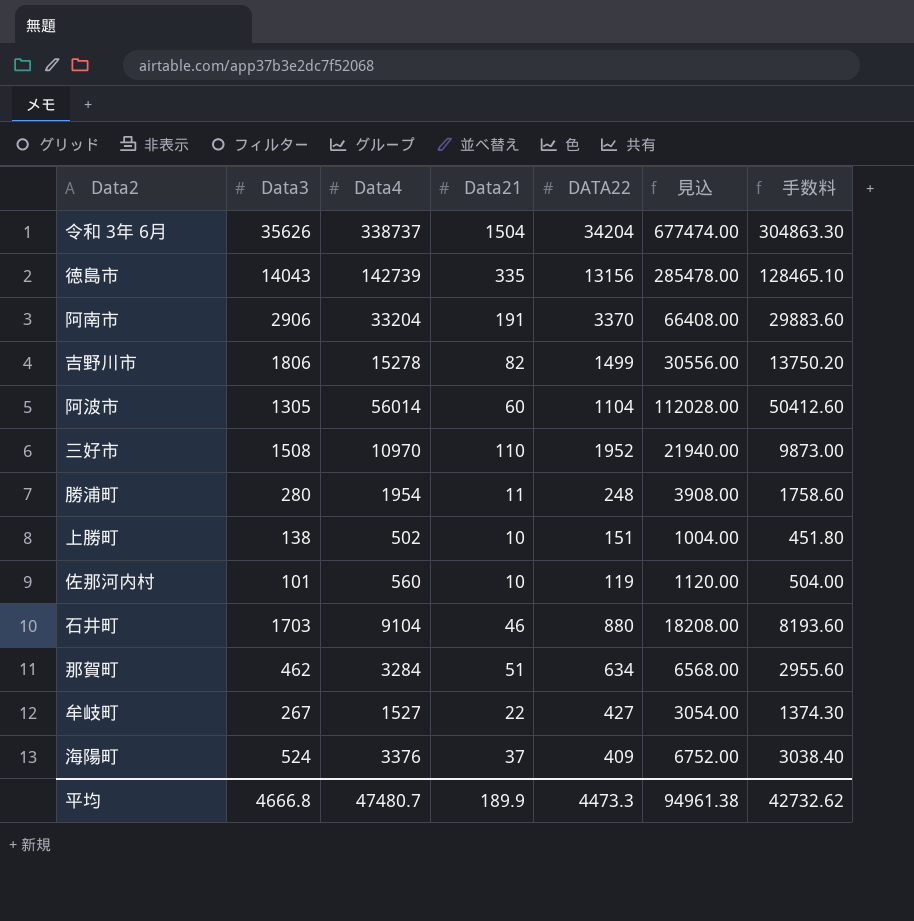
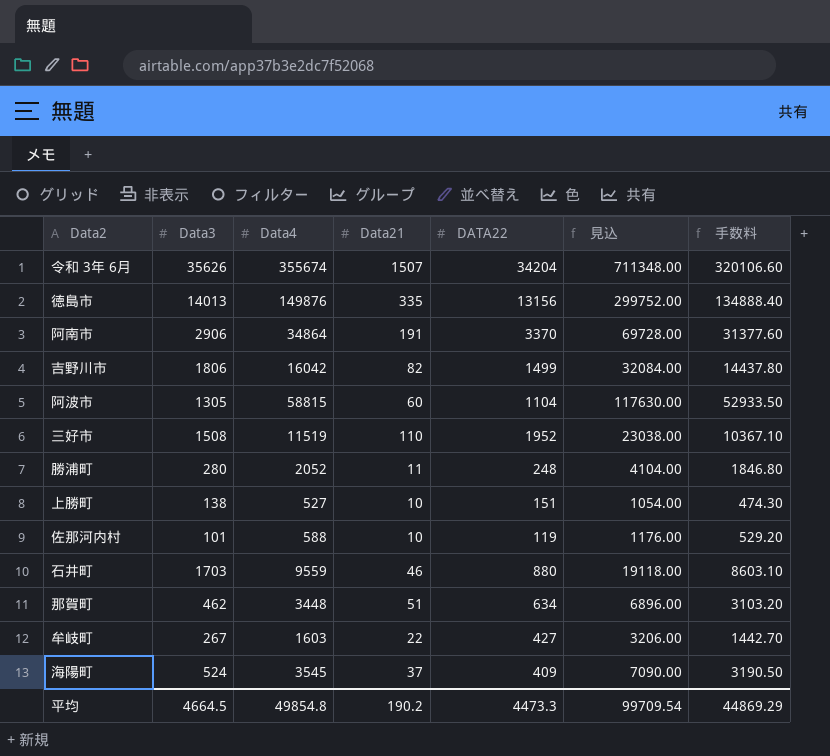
令和 3年 6月 | Data4: 338737 -> 355674
令和 3年 6月 | Data21: 1504 -> 1507
令和 3年 6月 | 見込: 677474.00 -> 711348.00
令和 3年 6月 | 手数料: 304863.30 -> 320106.60
徳島市 | Data3: 14043 -> 14013
徳島市 | Data4: 142739 -> 149876
徳島市 | 見込: 285478.00 -> 299752.00
徳島市 | 手数料: 128465.10 -> 134888.40
阿南市 | Data4: 33204 -> 34864
阿南市 | 見込: 66408.00 -> 69728.00
阿南市 | 手数料: 29883.60 -> 31377.60
吉野川市 | Data4: 15278 -> 16042
吉野川市 | 見込: 30556.00 -> 32084.00
吉野川市 | 手数料: 13750.20 -> 14437.80
阿波市 | Data4: 56014 -> 58815
阿波市 | 見込: 112028.00 -> 117630.00
阿波市 | 手数料: 50412.60 -> 52933.50
三好市 | Data4: 10970 -> 11519
三好市 | 見込: 21940.00 -> 23038.00
三好市 | 手数料: 9873.00 -> 10367.10
勝浦町 | Data4: 1954 -> 2052
勝浦町 | 見込: 3908.00 -> 4104.00
勝浦町 | 手数料: 1758.60 -> 1846.80
上勝町 | Data4: 502 -> 527
上勝町 | 見込: 1004.00 -> 1054.00
上勝町 | 手数料: 451.80 -> 474.30
佐那河内村 | Data4: 560 -> 588
佐那河内村 | 見込: 1120.00 -> 1176.00
佐那河内村 | 手数料: 504.00 -> 529.20
石井町 | Data4: 9104 -> 9559
石井町 | 見込: 18208.00 -> 19118.00
石井町 | 手数料: 8193.60 -> 8603.10
那賀町 | Data4: 3284 -> 3448
那賀町 | 見込: 6568.00 -> 6896.00
那賀町 | 手数料: 2955.60 -> 3103.20
牟岐町 | Data4: 1527 -> 1603
牟岐町 | 見込: 3054.00 -> 3206.00
牟岐町 | 手数料: 1374.30 -> 1442.70
海陽町 | Data4: 3376 -> 3545
海陽町 | 見込: 6752.00 -> 7090.00
海陽町 | 手数料: 3038.40 -> 3190.50
平均 | Data3: 4666.8 -> 4664.5
平均 | Data4: 47480.7 -> 49854.8
平均 | Data21: 189.9 -> 190.2
平均 | 見込: 94961.38 -> 99709.54
平均 | 手数料: 42732.62 -> 44869.29

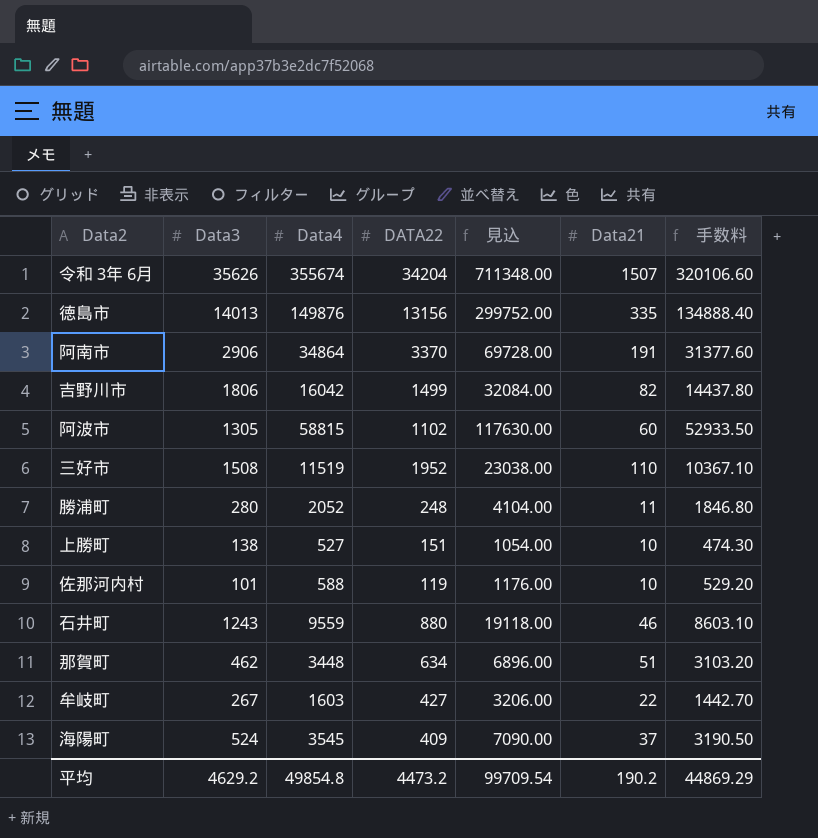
column Data21 | position: 4 -> 6
阿波市 | DATA22: 1104 -> 1102
石井町 | Data3: 1703 -> 1243
平均 | Data3: 4664.5 -> 4629.2
平均 | DATA22: 4473.3 -> 4473.2

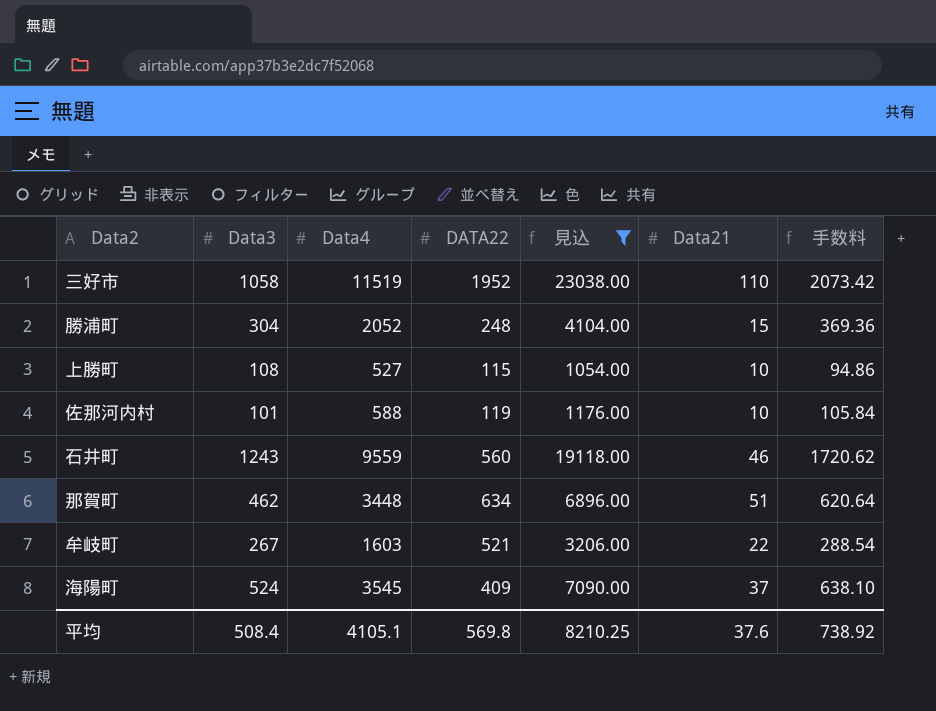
filter: none -> 見込 <= 23038.00
column 手数料 | formula: [Data4] * 0.9 -> [Data4] * 0.18
三好市 | Data3: 1508 -> 1058
勝浦町 | Data3: 280 -> 304
勝浦町 | Data21: 11 -> 15
上勝町 | Data3: 138 -> 108
上勝町 | DATA22: 151 -> 115
石井町 | DATA22: 880 -> 560
牟岐町 | DATA22: 427 -> 521
平均 | Data3: 4629.2 -> 508.4
平均 | Data4: 49854.8 -> 4105.1
平均 | DATA22: 4473.2 -> 569.8
平均 | 見込: 99709.54 -> 8210.25
平均 | Data21: 190.2 -> 37.6
平均 | 手数料: 44869.29 -> 738.92

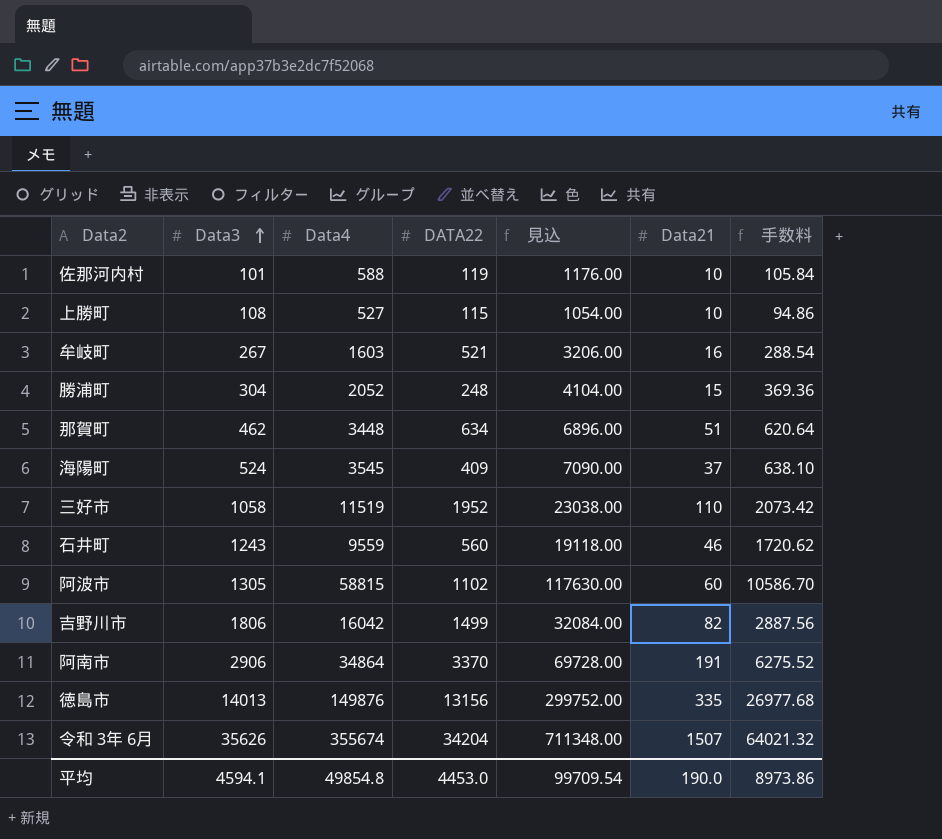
filter: 見込 <= 23038.00 -> none
row order: none -> Data3 ascending
牟岐町 | Data21: 22 -> 16
平均 | Data3: 508.4 -> 4594.1
平均 | Data4: 4105.1 -> 49854.8
平均 | DATA22: 569.8 -> 4453.0
平均 | 見込: 8210.25 -> 99709.54
平均 | Data21: 37.6 -> 190.0
平均 | 手数料: 738.92 -> 8973.86

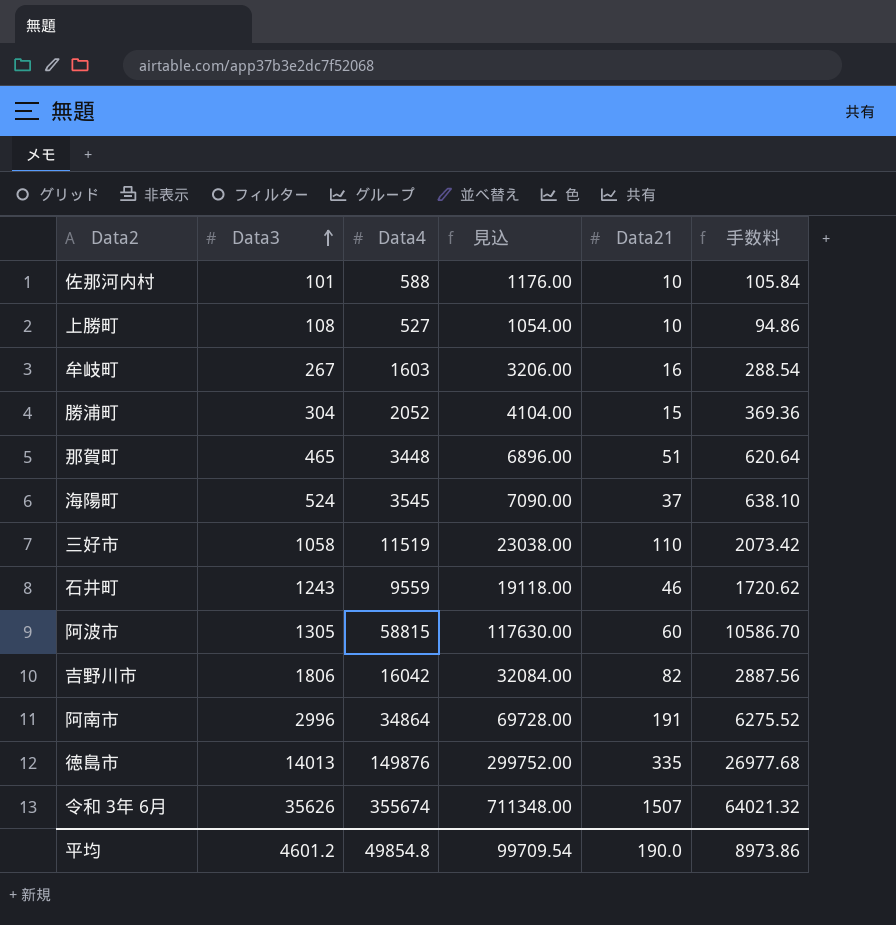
column DATA22 | position: 4 -> none
那賀町 | Data3: 462 -> 465
阿南市 | Data3: 2906 -> 2996
平均 | Data3: 4594.1 -> 4601.2

